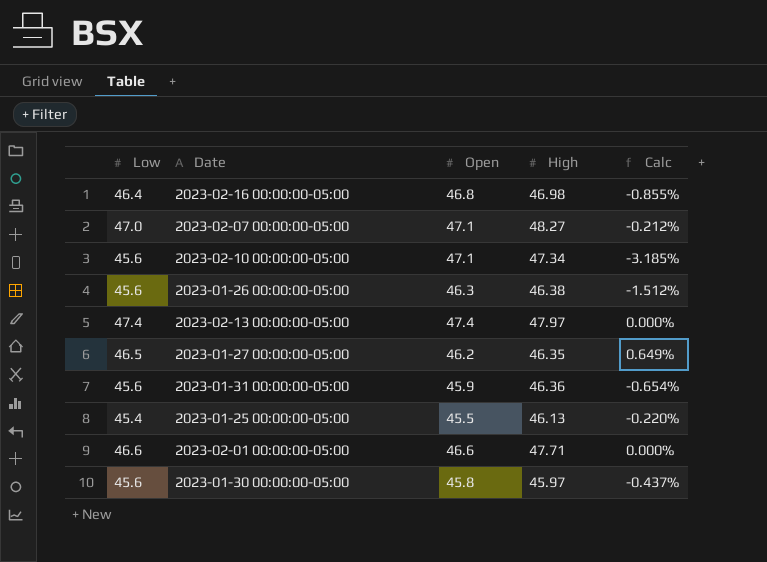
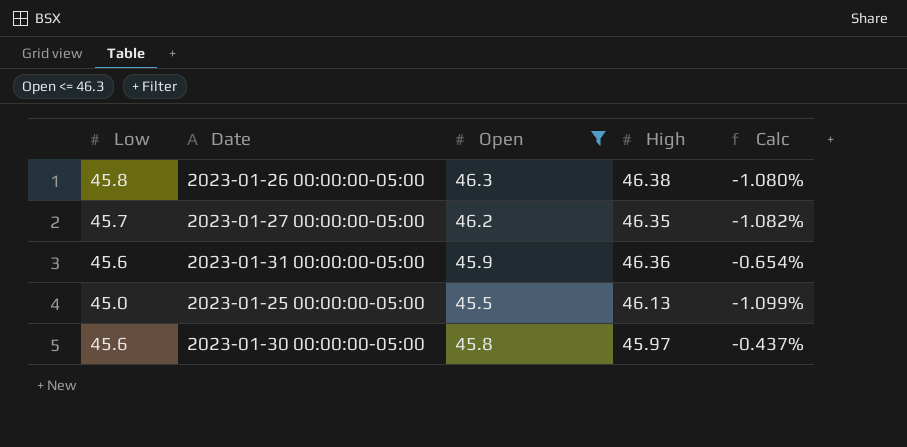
filter: none -> Open <= 46.3
2023-01-26 00:00:00-05:00 | Low: 45.6 -> 45.8
2023-01-26 00:00:00-05:00 | Calc: -1.512% -> -1.080%
2023-01-27 00:00:00-05:00 | Low: 46.5 -> 45.7
2023-01-27 00:00:00-05:00 | Calc: 0.649% -> -1.082%
2023-01-25 00:00:00-05:00 | Low: 45.4 -> 45.0
2023-01-25 00:00:00-05:00 | Calc: -0.220% -> -1.099%

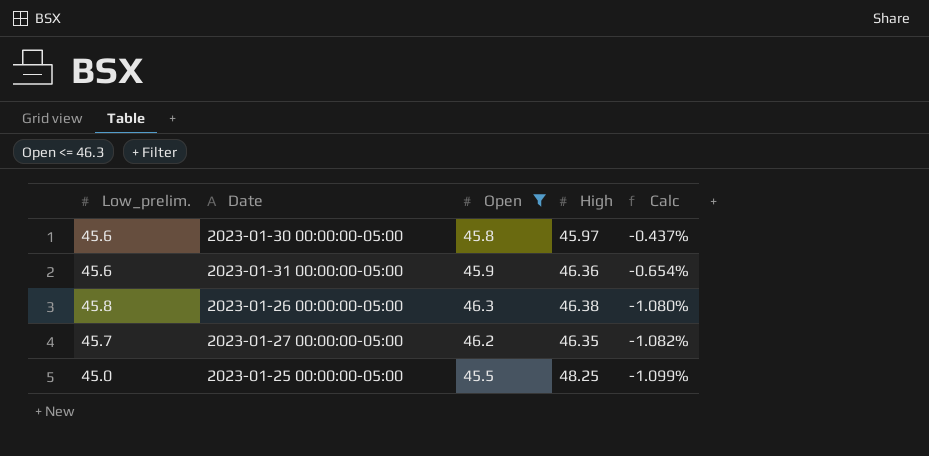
row order: none -> Calc descending
column name: Low -> Low_prelim.
2023-01-25 00:00:00-05:00 | High: 46.13 -> 48.25

